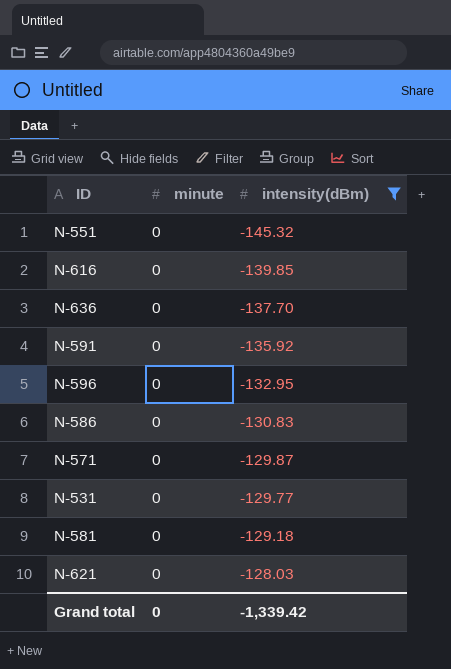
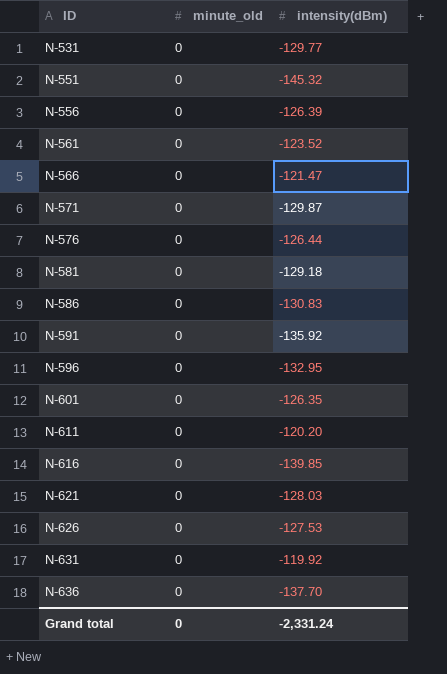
filter: intensity(dBm) <= -128.03 -> none
row order: intensity(dBm) ascending -> ID ascending
column name: minute -> minute_old
Grand total | intensity(dBm): -1,339.42 -> -2,331.24

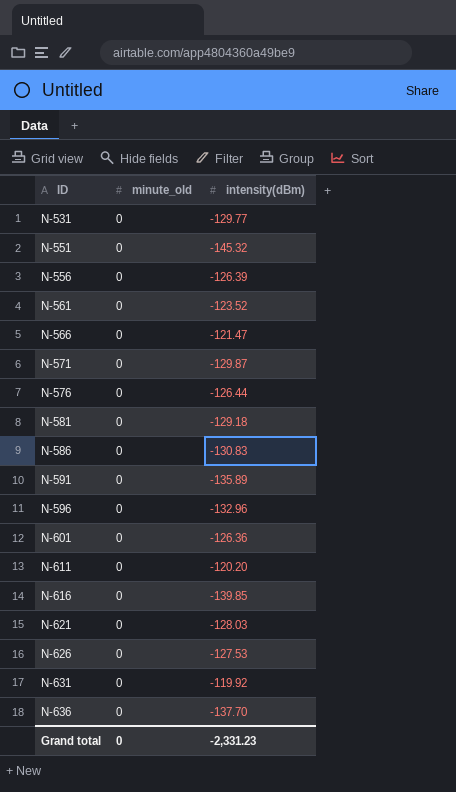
N-591 | intensity(dBm): -135.92 -> -135.89
N-596 | intensity(dBm): -132.95 -> -132.96
N-601 | intensity(dBm): -126.35 -> -126.36
Grand total | intensity(dBm): -2,331.24 -> -2,331.23

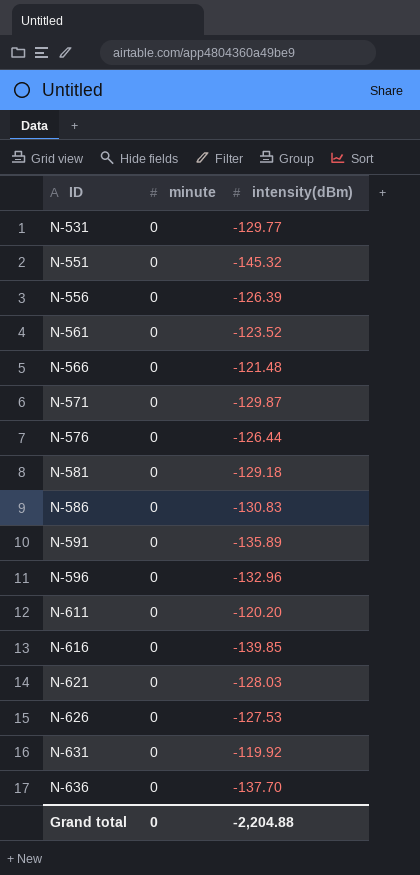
column name: minute_old -> minute
row N-601: 0 | -126.36 -> none
N-566 | intensity(dBm): -121.47 -> -121.48
Grand total | intensity(dBm): -2,331.23 -> -2,204.88

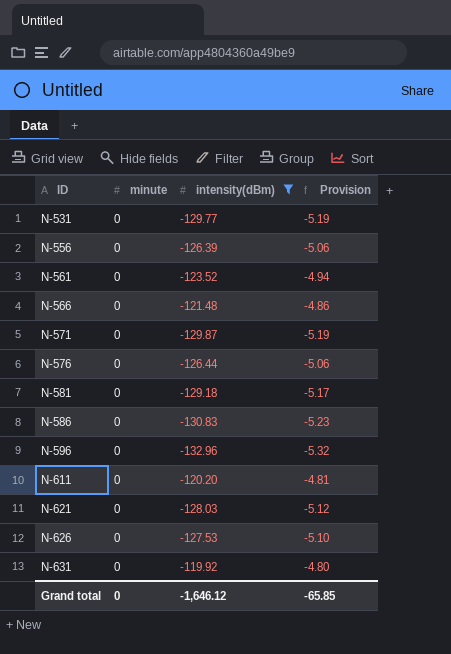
filter: none -> intensity(dBm) >= -132.96
column Provision | formula: none -> [intensity(dBm)] * 0.04
Grand total | intensity(dBm): -2,204.88 -> -1,646.12

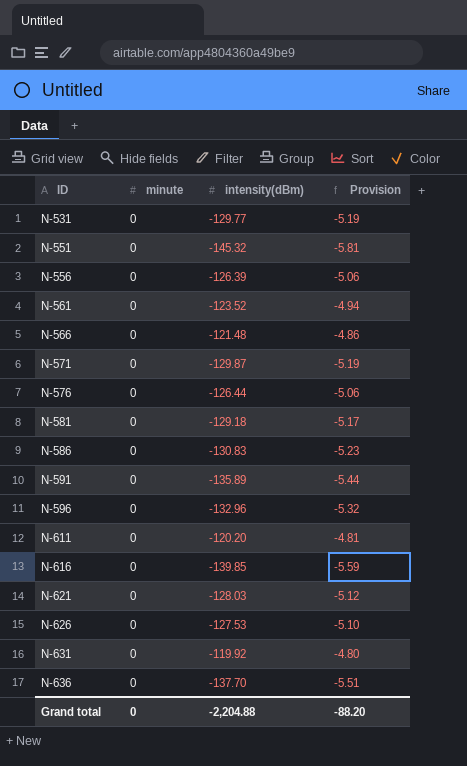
filter: intensity(dBm) >= -132.96 -> none
Grand total | intensity(dBm): -1,646.12 -> -2,204.88
Grand total | Provision: -65.85 -> -88.20

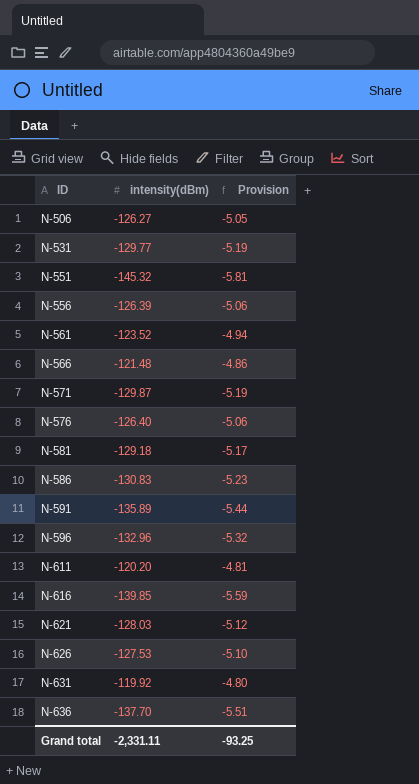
column minute | position: 2 -> none
row N-506: none -> -126.27 | -5.05
N-576 | intensity(dBm): -126.44 -> -126.40
Grand total | intensity(dBm): -2,204.88 -> -2,331.11
Grand total | Provision: -88.20 -> -93.25

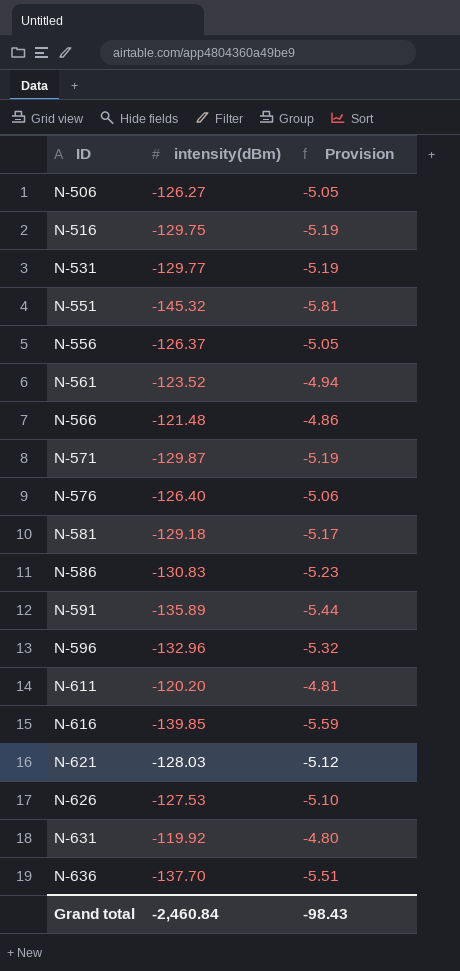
row N-516: none -> -129.75 | -5.19
N-556 | intensity(dBm): -126.39 -> -126.37
N-556 | Provision: -5.06 -> -5.05
Grand total | intensity(dBm): -2,331.11 -> -2,460.84
Grand total | Provision: -93.25 -> -98.43

